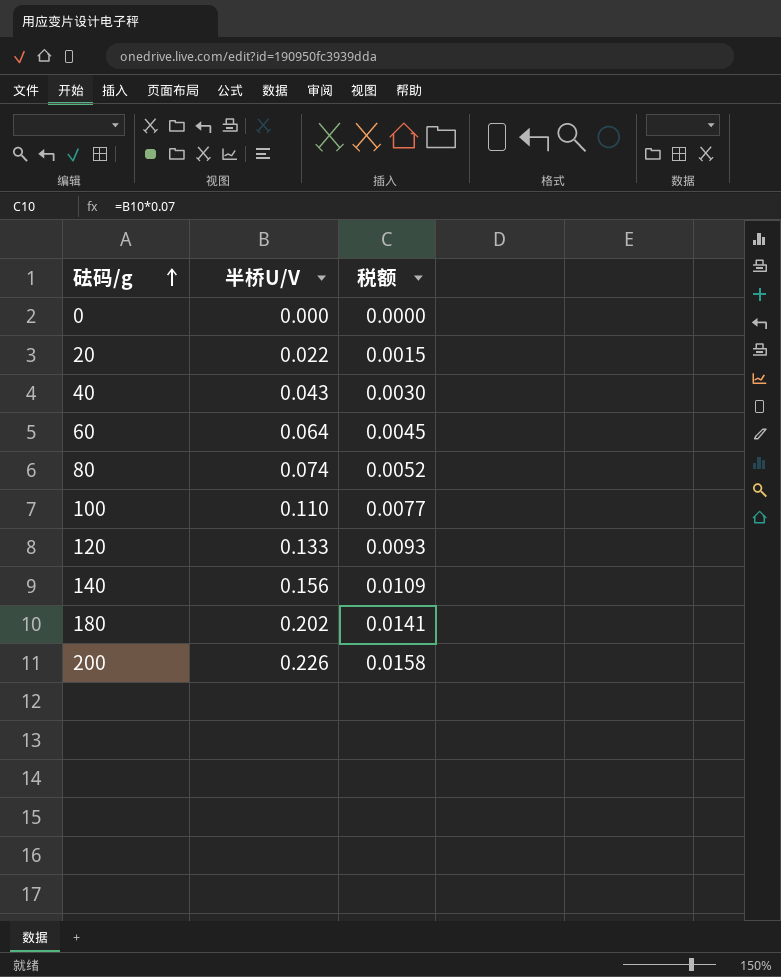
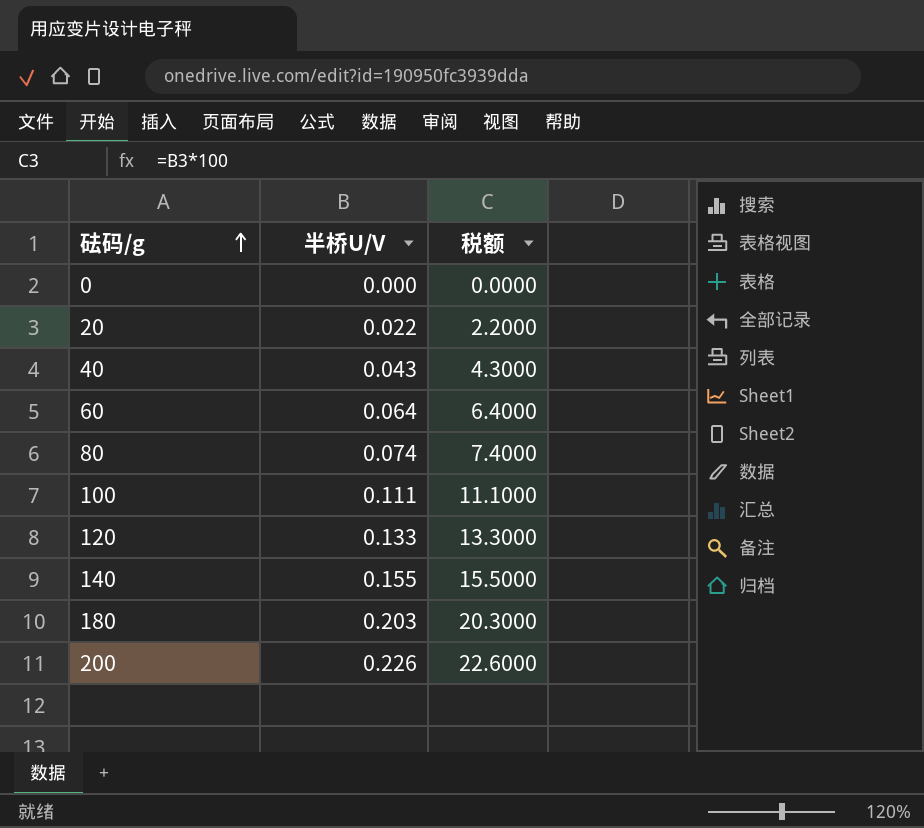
column 税额 | formula: [半桥U/V] * 0.07 -> [半桥U/V] * 100
100 | 半桥U/V: 0.110 -> 0.111
140 | 半桥U/V: 0.156 -> 0.155
180 | 半桥U/V: 0.202 -> 0.203

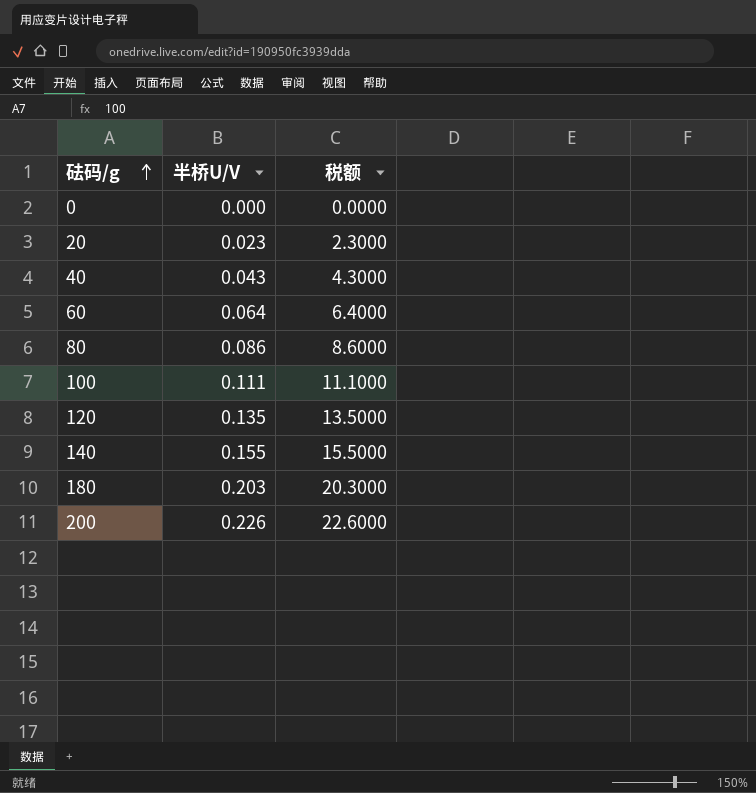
20 | 半桥U/V: 0.022 -> 0.023
20 | 税额: 2.2000 -> 2.3000
80 | 半桥U/V: 0.074 -> 0.086
80 | 税额: 7.4000 -> 8.6000
120 | 半桥U/V: 0.133 -> 0.135
120 | 税额: 13.3000 -> 13.5000

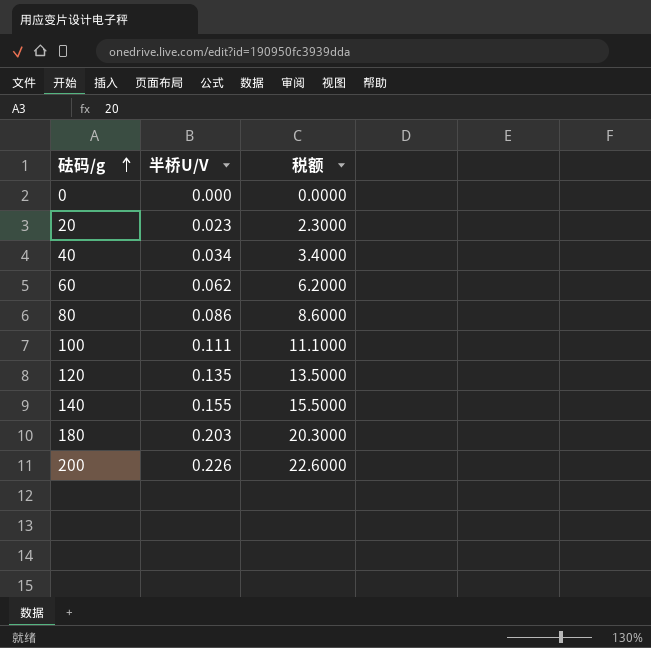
40 | 半桥U/V: 0.043 -> 0.034
40 | 税额: 4.3000 -> 3.4000
60 | 半桥U/V: 0.064 -> 0.062
60 | 税额: 6.4000 -> 6.2000

